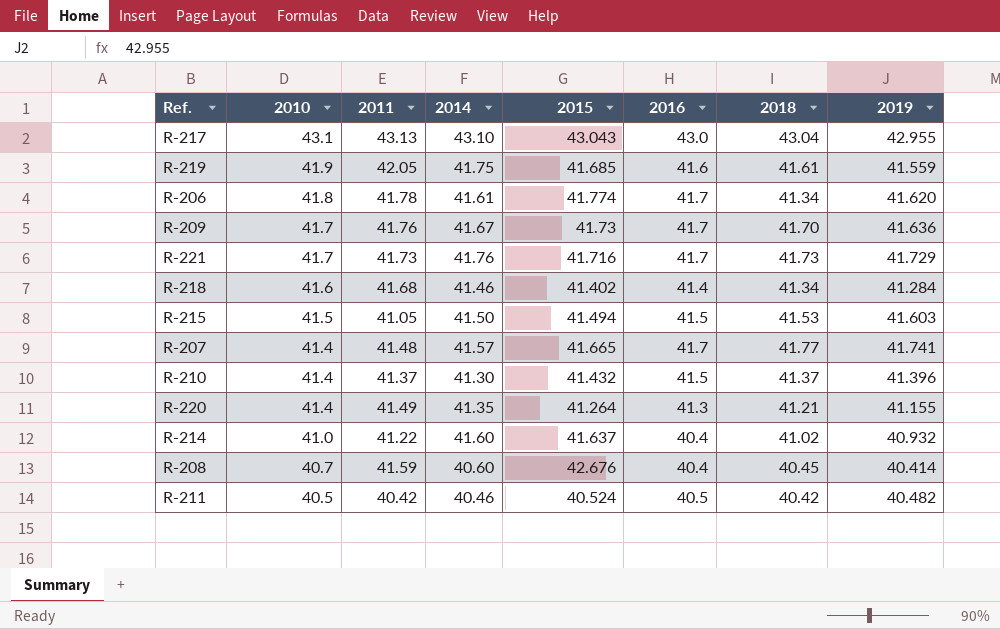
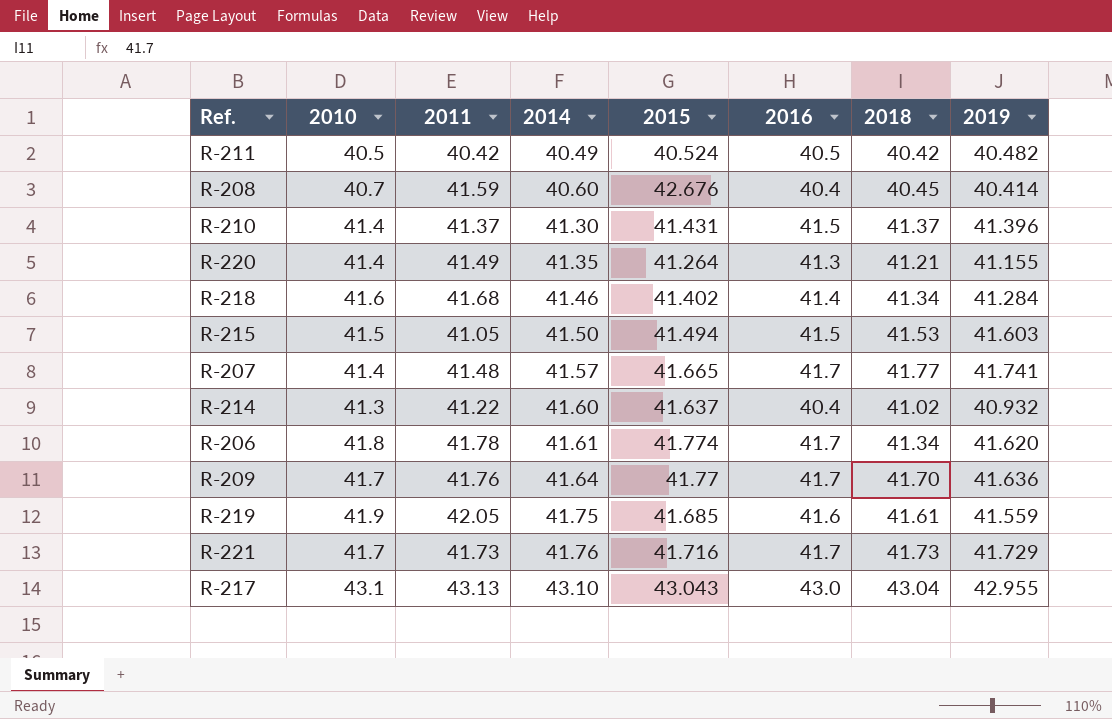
row order: 2010 descending -> 2014 ascending
R-211 | 2014: 40.46 -> 40.49
R-210 | 2015: 41.432 -> 41.431
R-214 | 2010: 41.0 -> 41.3
R-209 | 2014: 41.67 -> 41.64
R-209 | 2015: 41.73 -> 41.77

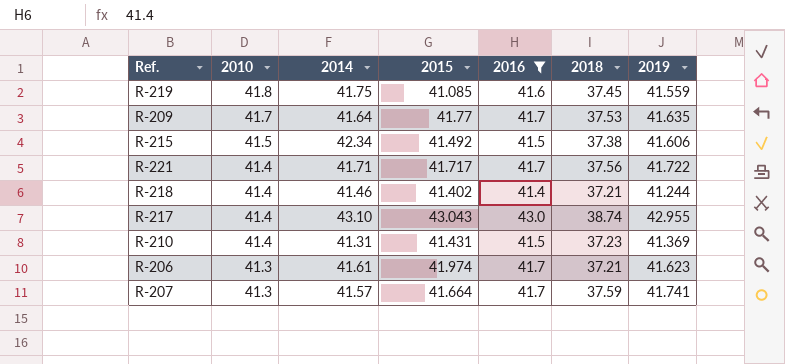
filter: none -> 2016 >= 41.4
row order: 2014 ascending -> 2010 descending
column 2011 | position: 3 -> none
R-219 | 2010: 41.9 -> 41.8
R-219 | 2015: 41.685 -> 41.085
R-219 | 2018: 41.61 -> 37.45
R-209 | 2018: 41.70 -> 37.53
R-209 | 2019: 41.636 -> 41.635
R-215 | 2014: 41.50 -> 42.34
R-215 | 2015: 41.494 -> 41.492
R-215 | 2018: 41.53 -> 37.38
R-215 | 2019: 41.603 -> 41.606
R-221 | 2010: 41.7 -> 41.4
R-221 | 2014: 41.76 -> 41.71
R-221 | 2015: 41.716 -> 41.717
R-221 | 2018: 41.73 -> 37.56
R-221 | 2019: 41.729 -> 41.722
R-218 | 2010: 41.6 -> 41.4
R-218 | 2018: 41.34 -> 37.21
R-218 | 2019: 41.284 -> 41.244
R-217 | 2010: 43.1 -> 41.4
R-217 | 2018: 43.04 -> 38.74
R-210 | 2014: 41.30 -> 41.31
R-210 | 2018: 41.37 -> 37.23
R-210 | 2019: 41.396 -> 41.369
R-206 | 2010: 41.8 -> 41.3
R-206 | 2015: 41.774 -> 41.974
R-206 | 2018: 41.34 -> 37.21
R-206 | 2019: 41.620 -> 41.623
R-207 | 2010: 41.4 -> 41.3
R-207 | 2015: 41.665 -> 41.664
R-207 | 2018: 41.77 -> 37.59

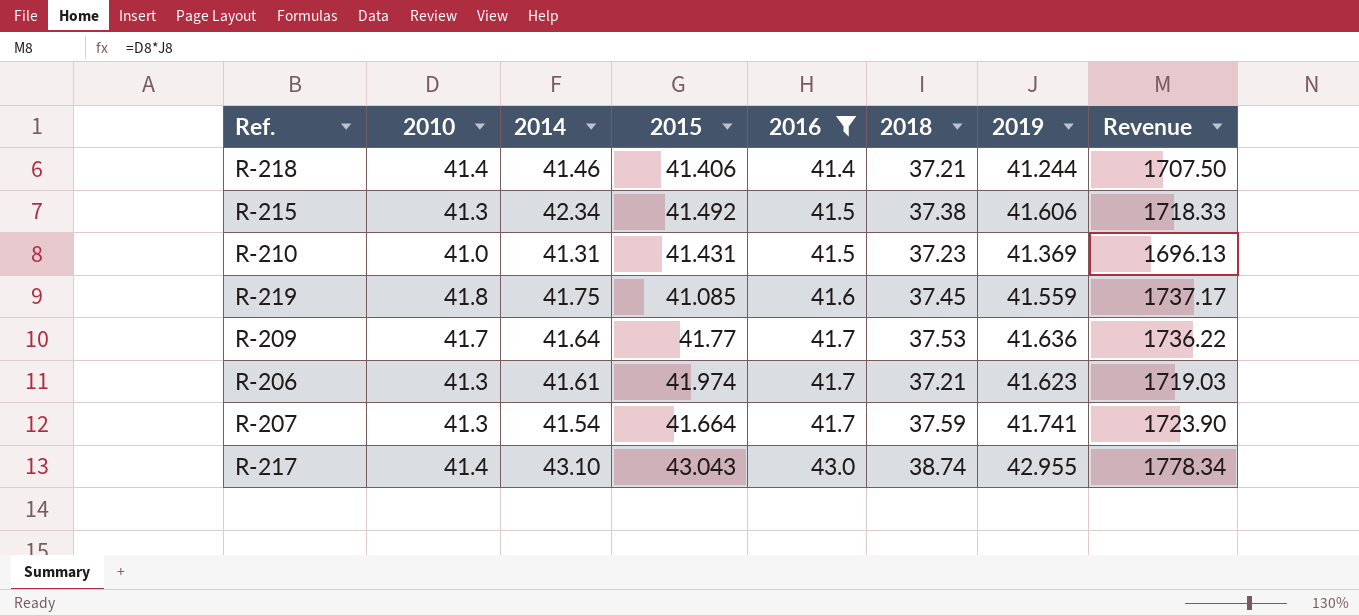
row order: 2010 descending -> 2016 ascending
column Revenue | formula: none -> [2010] * [2019]
row R-221: 41.4 | 41.71 | 41.717 | 41.7 | 37.56 | 41.722 -> none
R-218 | 2015: 41.402 -> 41.406
R-215 | 2010: 41.5 -> 41.3
R-210 | 2010: 41.4 -> 41.0
R-209 | 2019: 41.635 -> 41.636
R-207 | 2014: 41.57 -> 41.54

